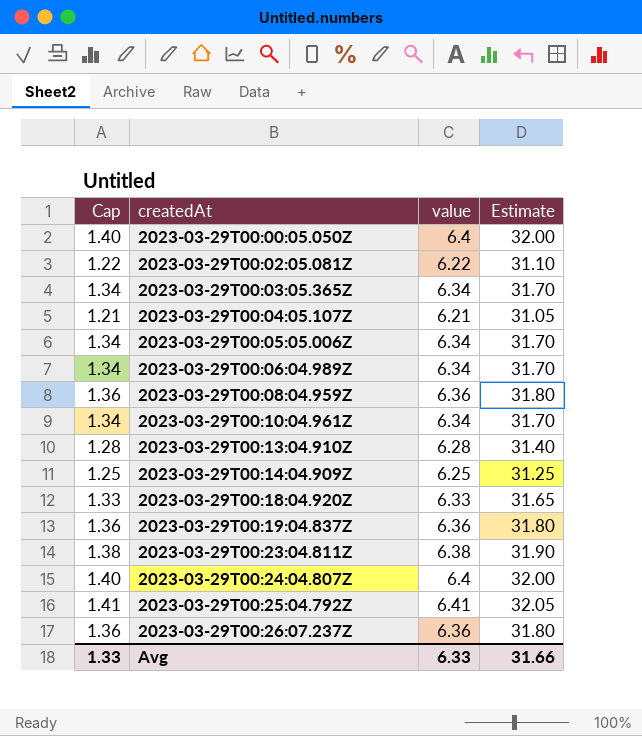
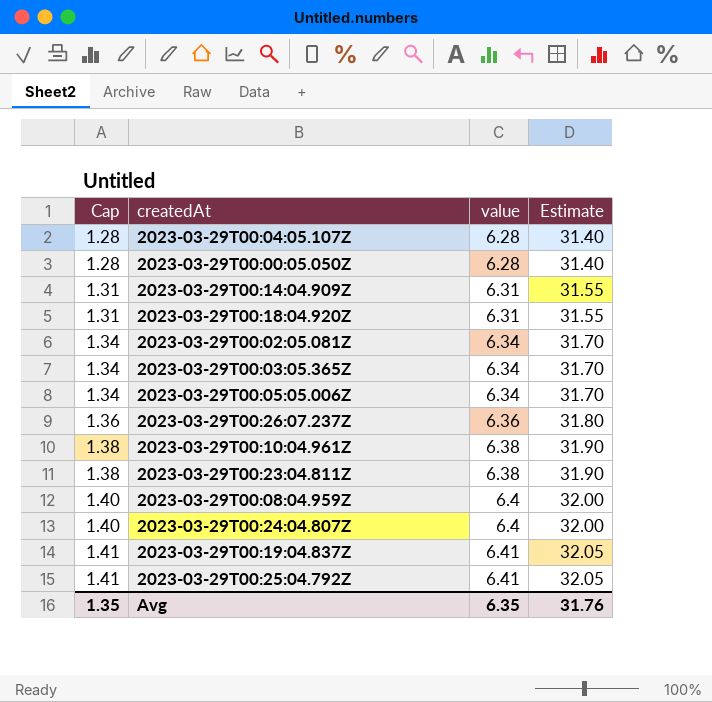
row order: createdAt ascending -> Cap ascending
row 2023-03-29T00:06:04.989Z: 1.34 | 6.34 | 31.70 -> none
row 2023-03-29T00:13:04.910Z: 1.28 | 6.28 | 31.40 -> none
2023-03-29T00:04:05.107Z | Cap: 1.21 -> 1.28
2023-03-29T00:04:05.107Z | value: 6.21 -> 6.28
2023-03-29T00:04:05.107Z | Estimate: 31.05 -> 31.40
2023-03-29T00:00:05.050Z | Cap: 1.40 -> 1.28
2023-03-29T00:00:05.050Z | value: 6.4 -> 6.28
2023-03-29T00:00:05.050Z | Estimate: 32.00 -> 31.40
2023-03-29T00:14:04.909Z | Cap: 1.25 -> 1.31
2023-03-29T00:14:04.909Z | value: 6.25 -> 6.31
2023-03-29T00:14:04.909Z | Estimate: 31.25 -> 31.55
2023-03-29T00:18:04.920Z | Cap: 1.33 -> 1.31
2023-03-29T00:18:04.920Z | value: 6.33 -> 6.31
2023-03-29T00:18:04.920Z | Estimate: 31.65 -> 31.55
2023-03-29T00:02:05.081Z | Cap: 1.22 -> 1.34
2023-03-29T00:02:05.081Z | value: 6.22 -> 6.34
2023-03-29T00:02:05.081Z | Estimate: 31.10 -> 31.70
2023-03-29T00:10:04.961Z | Cap: 1.34 -> 1.38
2023-03-29T00:10:04.961Z | value: 6.34 -> 6.38
2023-03-29T00:10:04.961Z | Estimate: 31.70 -> 31.90
2023-03-29T00:08:04.959Z | Cap: 1.36 -> 1.40
2023-03-29T00:08:04.959Z | value: 6.36 -> 6.4
2023-03-29T00:08:04.959Z | Estimate: 31.80 -> 32.00
2023-03-29T00:19:04.837Z | Cap: 1.36 -> 1.41
2023-03-29T00:19:04.837Z | value: 6.36 -> 6.41
2023-03-29T00:19:04.837Z | Estimate: 31.80 -> 32.05
Avg | Cap: 1.33 -> 1.35
Avg | value: 6.33 -> 6.35
Avg | Estimate: 31.66 -> 31.76

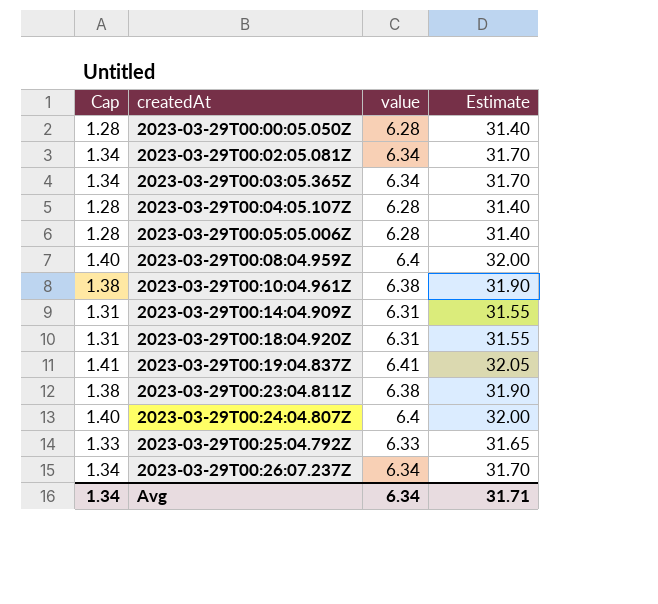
row order: Cap ascending -> createdAt ascending
2023-03-29T00:05:05.006Z | Cap: 1.34 -> 1.28
2023-03-29T00:05:05.006Z | value: 6.34 -> 6.28
2023-03-29T00:05:05.006Z | Estimate: 31.70 -> 31.40
2023-03-29T00:25:04.792Z | Cap: 1.41 -> 1.33
2023-03-29T00:25:04.792Z | value: 6.41 -> 6.33
2023-03-29T00:25:04.792Z | Estimate: 32.05 -> 31.65
2023-03-29T00:26:07.237Z | Cap: 1.36 -> 1.34
2023-03-29T00:26:07.237Z | value: 6.36 -> 6.34
2023-03-29T00:26:07.237Z | Estimate: 31.80 -> 31.70
Avg | Cap: 1.35 -> 1.34
Avg | value: 6.35 -> 6.34
Avg | Estimate: 31.76 -> 31.71

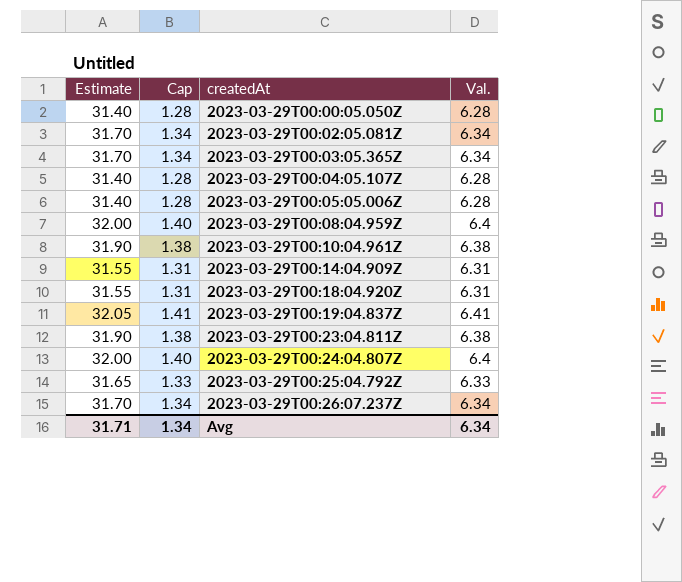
column Estimate | position: 4 -> 1
column name: value -> Val.

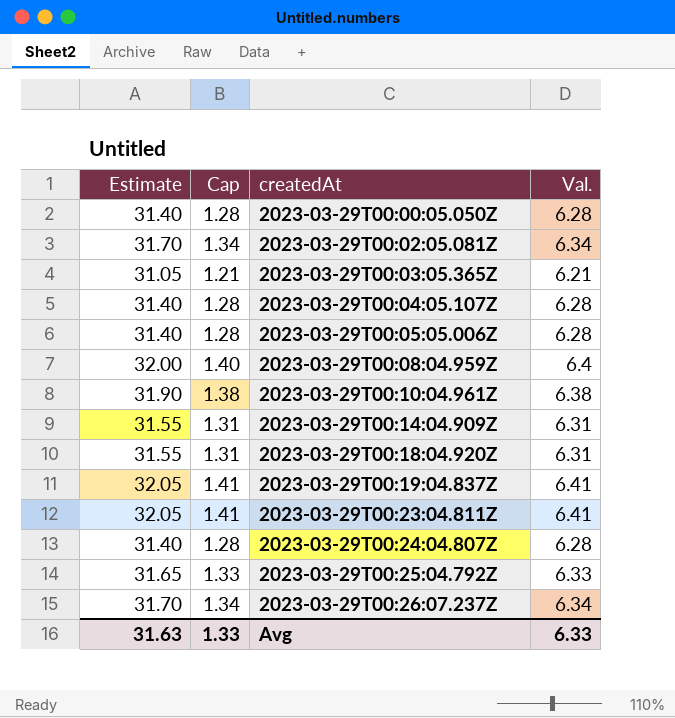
2023-03-29T00:03:05.365Z | Estimate: 31.70 -> 31.05
2023-03-29T00:03:05.365Z | Cap: 1.34 -> 1.21
2023-03-29T00:03:05.365Z | Val.: 6.34 -> 6.21
2023-03-29T00:23:04.811Z | Estimate: 31.90 -> 32.05
2023-03-29T00:23:04.811Z | Cap: 1.38 -> 1.41
2023-03-29T00:23:04.811Z | Val.: 6.38 -> 6.41
2023-03-29T00:24:04.807Z | Estimate: 32.00 -> 31.40
2023-03-29T00:24:04.807Z | Cap: 1.40 -> 1.28
2023-03-29T00:24:04.807Z | Val.: 6.4 -> 6.28
Avg | Estimate: 31.71 -> 31.63
Avg | Cap: 1.34 -> 1.33
Avg | Val.: 6.34 -> 6.33

